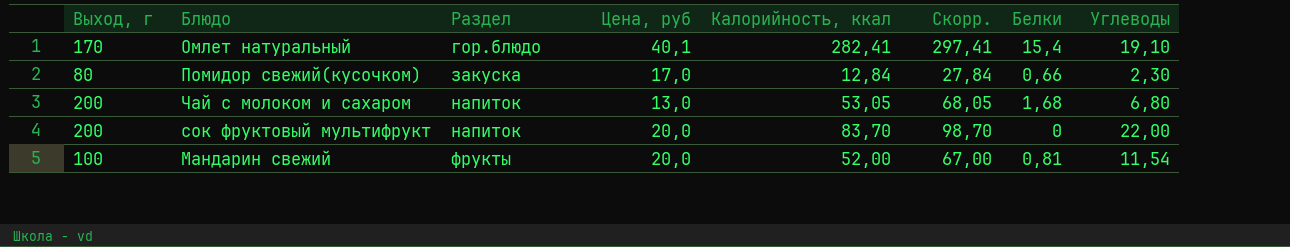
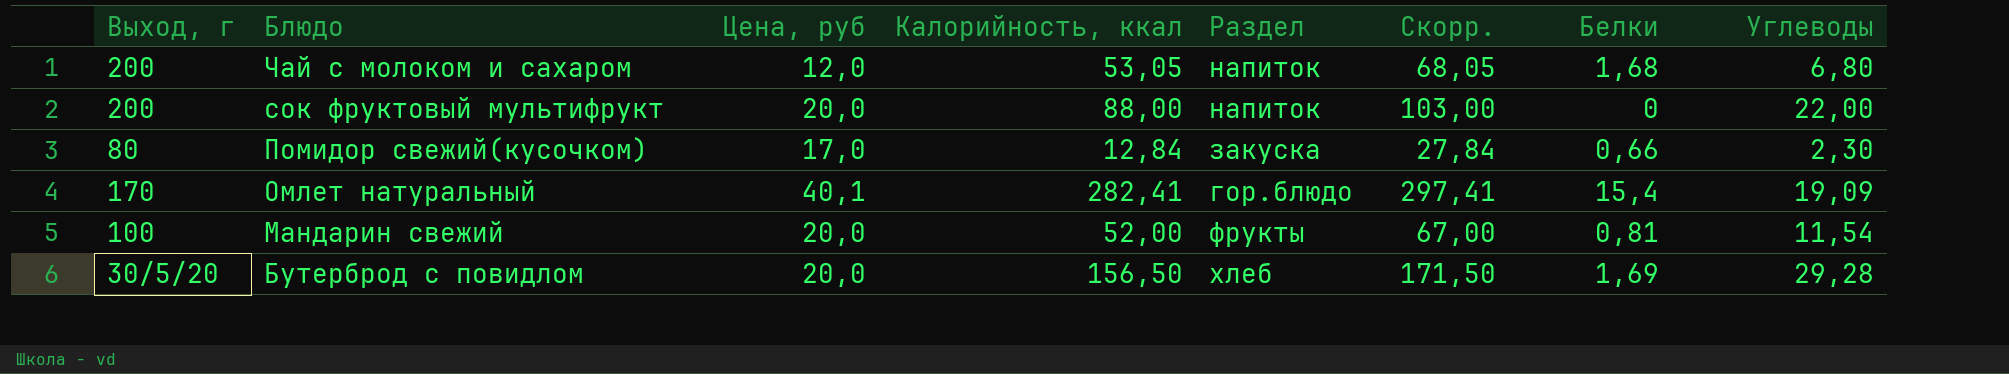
row order: Раздел ascending -> Блюдо descending
column Раздел | position: 3 -> 5
Чай с молоком и сахаром | Цена, руб: 13,0 -> 12,0
сок фруктовый мультифрукт | Калорийность, ккал: 83,70 -> 88,00
сок фруктовый мультифрукт | Скорр.: 98,70 -> 103,00
Омлет натуральный | Углеводы: 19,10 -> 19,09
row Бутерброд с повидлом: none -> 30/5/20 | 20,0 | 156,50 | хлеб | 171,50 | 1,69 | 29,28

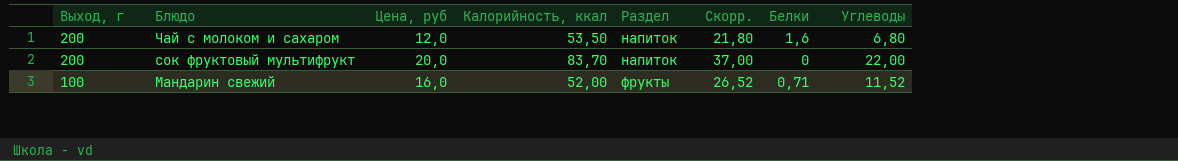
column Скорр. | formula: [Калорийность, ккал] + 15 -> [Углеводы] + 15
row Помидор свежий(кусочком): 80 | 17,0 | 12,84 | закуска | 27,84 | 0,66 | 2,30 -> none
row Омлет натуральный: 170 | 40,1 | 282,41 | гор.блюдо | 297,41 | 15,4 | 19,09 -> none
row Бутерброд с повидлом: 30/5/20 | 20,0 | 156,50 | хлеб | 171,50 | 1,69 | 29,28 -> none
Чай с молоком и сахаром | Калорийность, ккал: 53,05 -> 53,50
Чай с молоком и сахаром | Белки: 1,68 -> 1,6
сок фруктовый мультифрукт | Калорийность, ккал: 88,00 -> 83,70
Мандарин свежий | Цена, руб: 20,0 -> 16,0
Мандарин свежий | Белки: 0,81 -> 0,71
Мандарин свежий | Углеводы: 11,54 -> 11,52

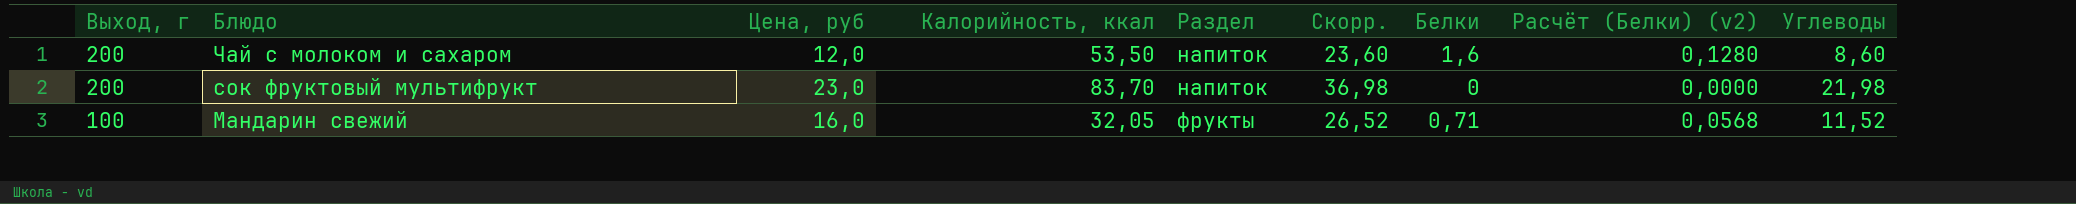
column Расчёт (Белки) (v2) | formula: none -> [Белки] * 0,08
Чай с молоком и сахаром | Скорр.: 21,80 -> 23,60
Чай с молоком и сахаром | Углеводы: 6,80 -> 8,60
сок фруктовый мультифрукт | Цена, руб: 20,0 -> 23,0
сок фруктовый мультифрукт | Скорр.: 37,00 -> 36,98
сок фруктовый мультифрукт | Углеводы: 22,00 -> 21,98
Мандарин свежий | Калорийность, ккал: 52,00 -> 32,05

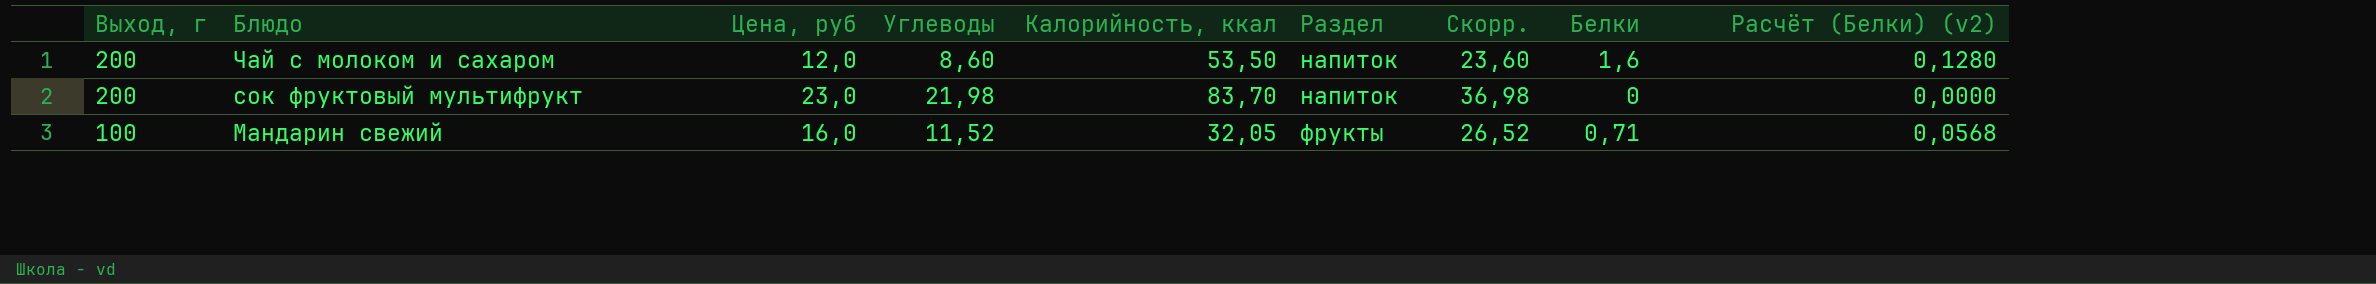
column Углеводы | position: 9 -> 4

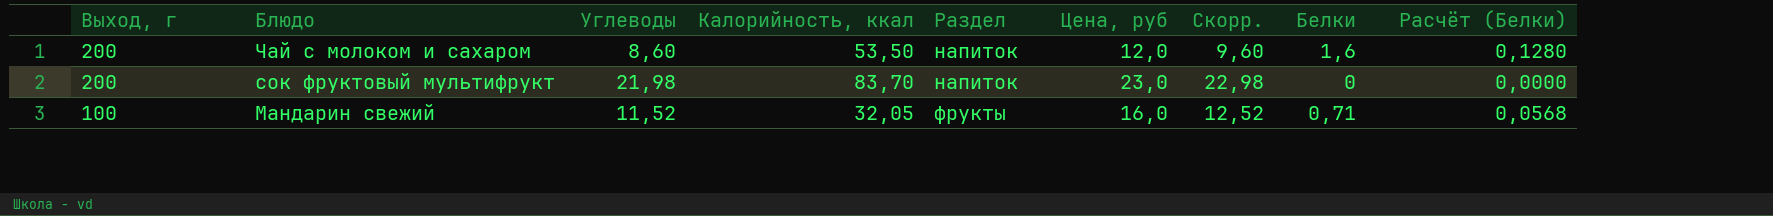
column Цена, руб | position: 3 -> 6
column Скорр. | formula: [Углеводы] + 15 -> [Углеводы] + 1
column name: Расчёт (Белки) (v2) -> Расчёт (Белки)

